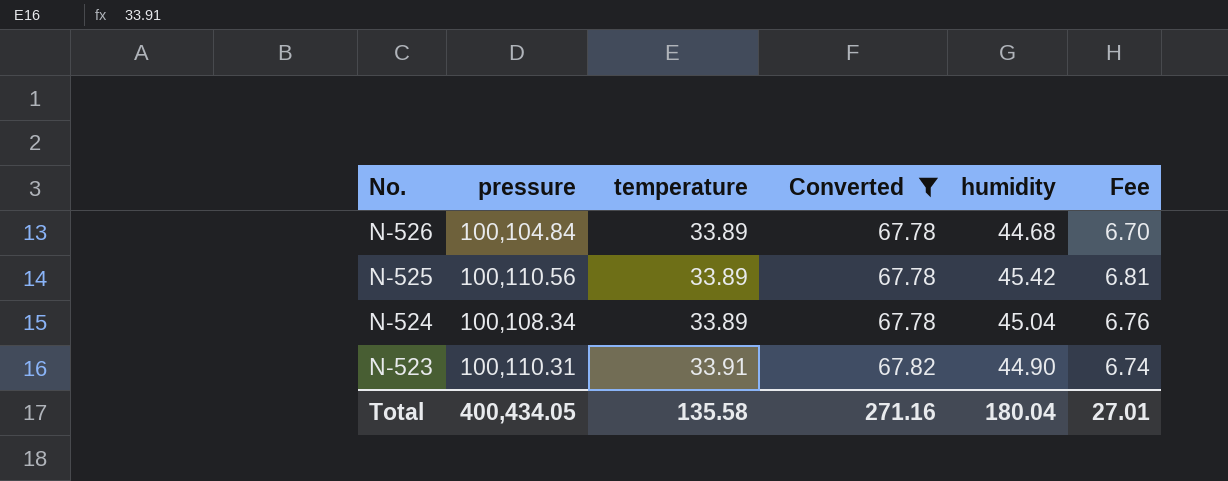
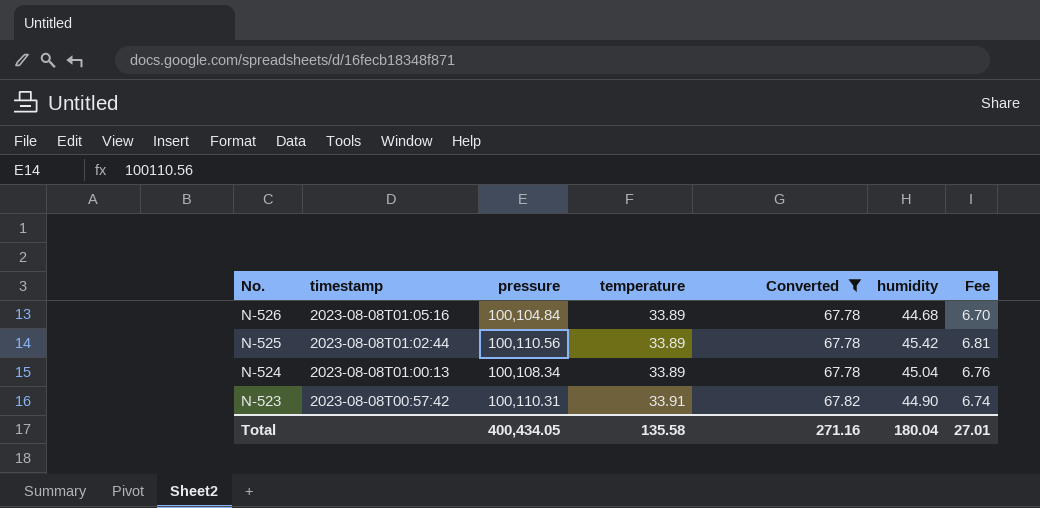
column timestamp | position: none -> 2

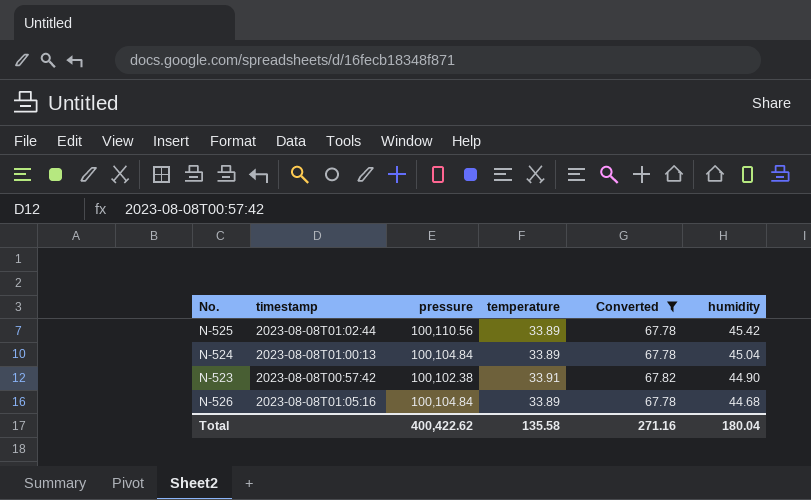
row order: No. descending -> humidity descending
column Fee | formula: [humidity] * 0.15 -> none
N-524 | pressure: 100,108.34 -> 100,104.84
N-523 | pressure: 100,110.31 -> 100,102.38
Total | pressure: 400,434.05 -> 400,422.62

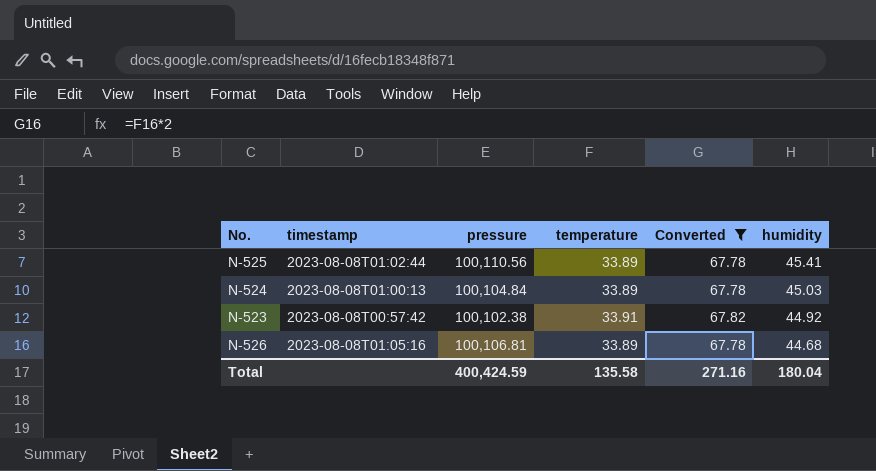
N-525 | humidity: 45.42 -> 45.41
N-524 | humidity: 45.04 -> 45.03
N-523 | humidity: 44.90 -> 44.92
N-526 | pressure: 100,104.84 -> 100,106.81
Total | pressure: 400,422.62 -> 400,424.59

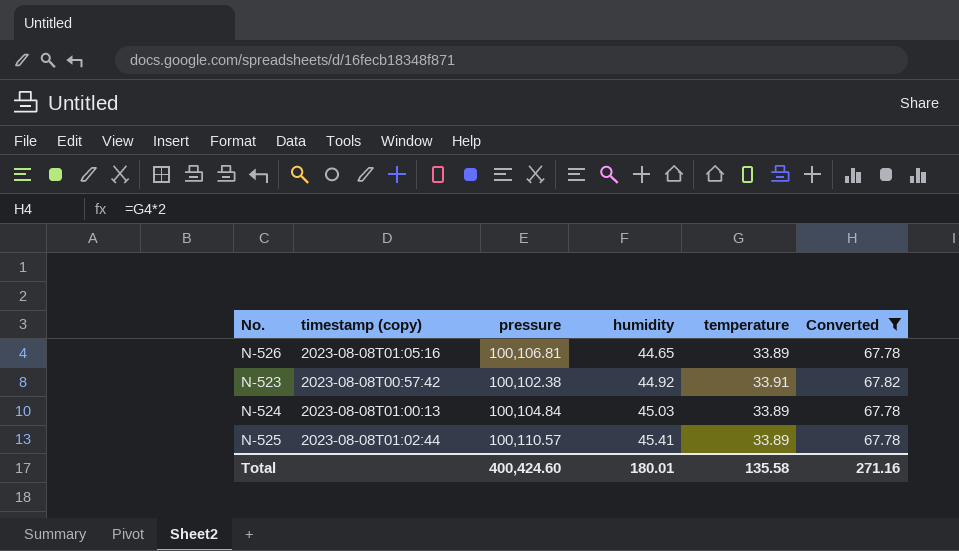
row order: humidity descending -> humidity ascending
column name: timestamp -> timestamp (copy)
column humidity | position: 6 -> 4
N-526 | humidity: 44.68 -> 44.65
N-525 | pressure: 100,110.56 -> 100,110.57
Total | pressure: 400,424.59 -> 400,424.60
Total | humidity: 180.04 -> 180.01

